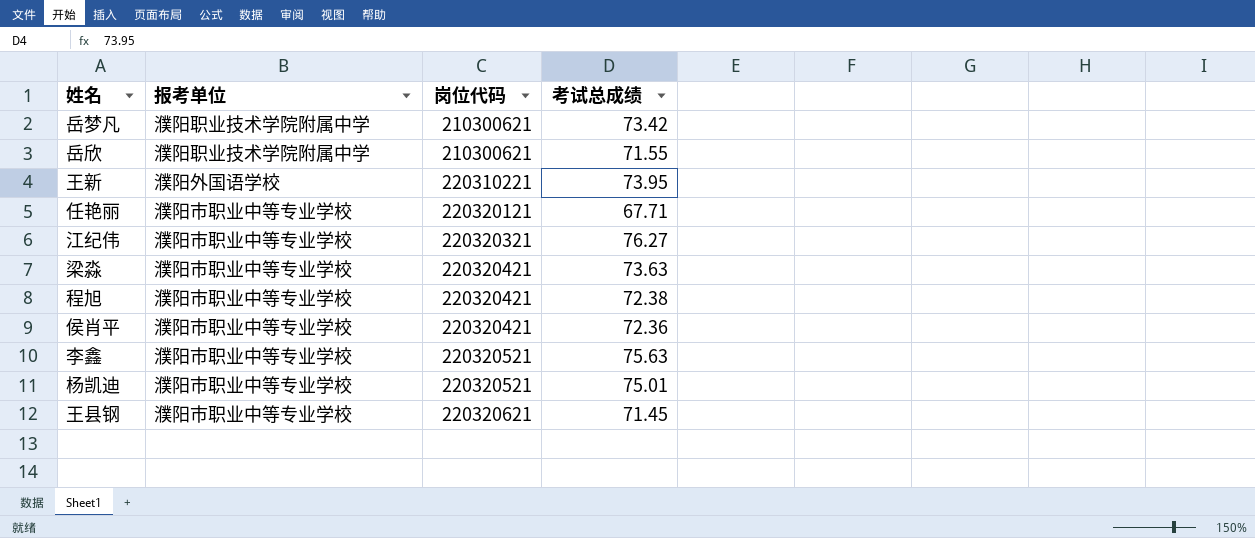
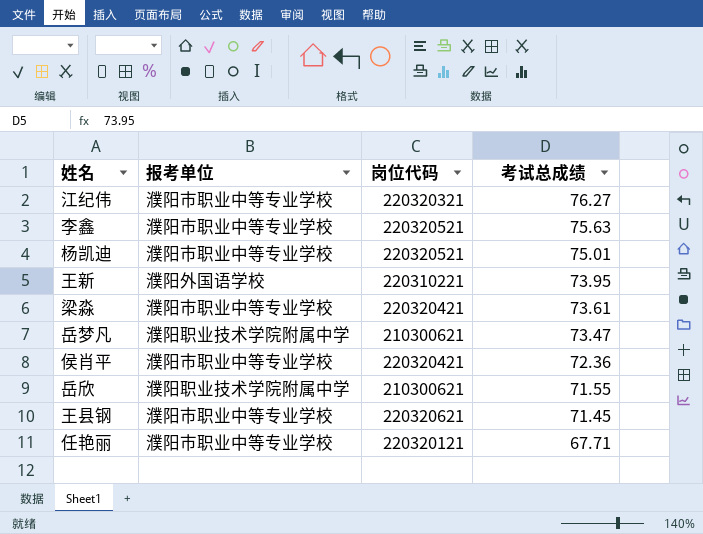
row order: 岗位代码 ascending -> 考试总成绩 descending
row 程旭: 濮阳市职业中等专业学校 | 220320421 | 72.38 -> none
梁淼 | 考试总成绩: 73.63 -> 73.61
岳梦凡 | 考试总成绩: 73.42 -> 73.47

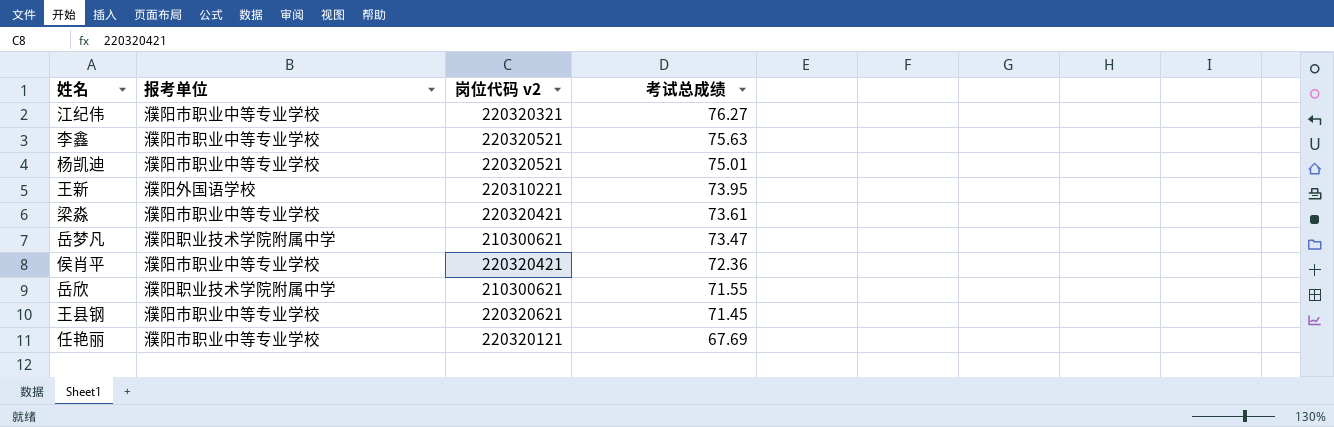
column name: 岗位代码 -> 岗位代码 v2
任艳丽 | 考试总成绩: 67.71 -> 67.69

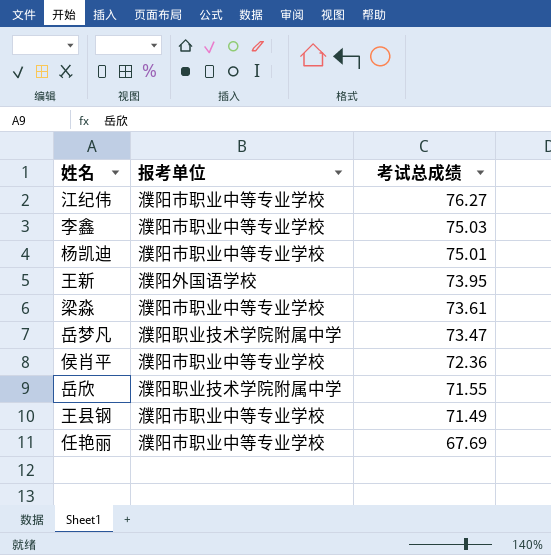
column 岗位代码 v2 | position: 3 -> none
李鑫 | 考试总成绩: 75.63 -> 75.03
王县钢 | 考试总成绩: 71.45 -> 71.49

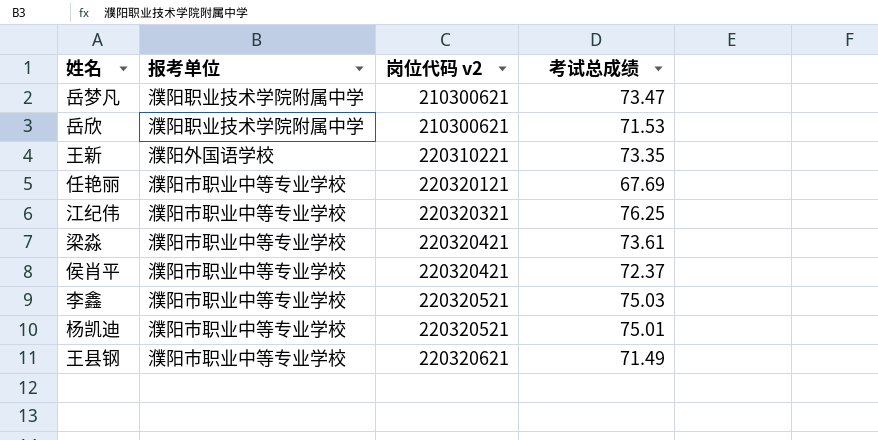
row order: 考试总成绩 descending -> 岗位代码 v2 ascending
column 岗位代码 v2 | position: none -> 3
岳欣 | 考试总成绩: 71.55 -> 71.53
王新 | 考试总成绩: 73.95 -> 73.35
江纪伟 | 考试总成绩: 76.27 -> 76.25
侯肖平 | 考试总成绩: 72.36 -> 72.37

